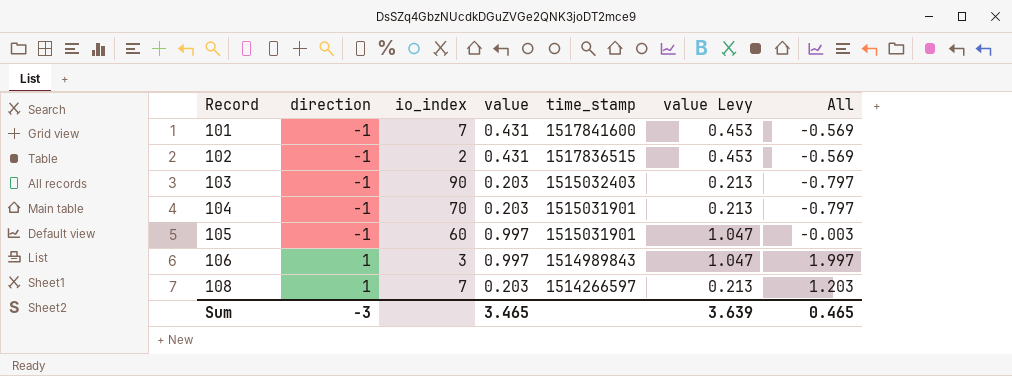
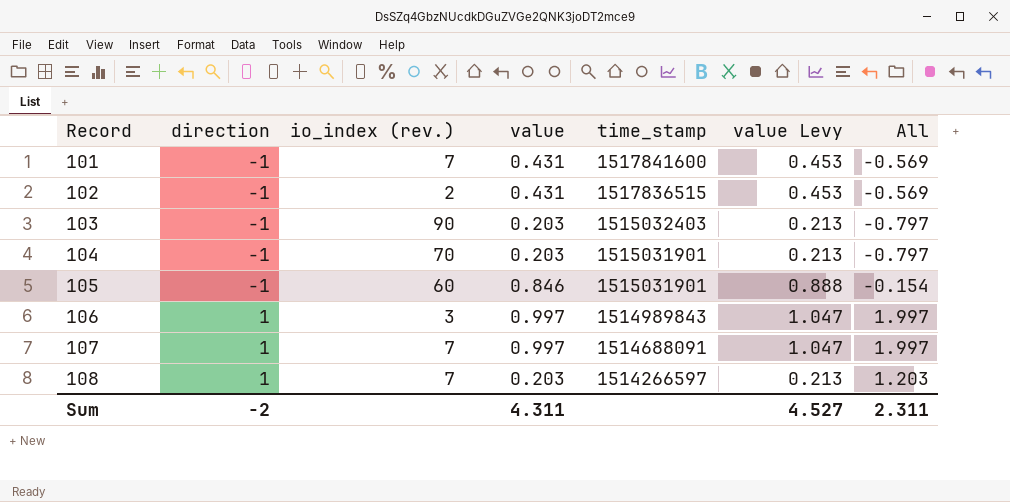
column name: io_index -> io_index (rev.)
105 | value: 0.997 -> 0.846
105 | value Levy: 1.047 -> 0.888
105 | All: -0.003 -> -0.154
row 107: none -> 1 | 7 | 0.997 | 1514688091 | 1.047 | 1.997
Sum | direction: -3 -> -2
Sum | value: 3.465 -> 4.311
Sum | value Levy: 3.639 -> 4.527
Sum | All: 0.465 -> 2.311

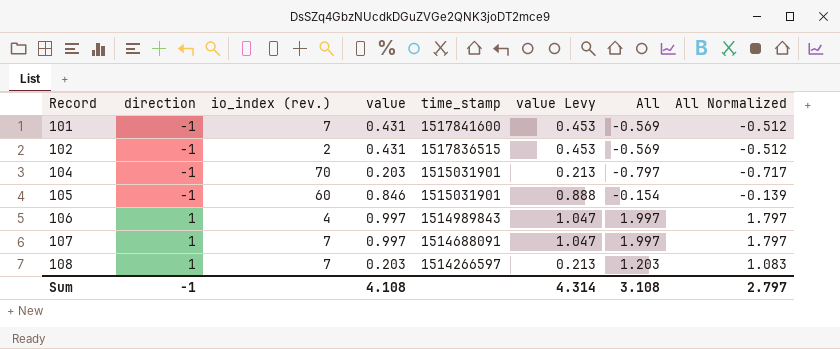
column All Normalized | formula: none -> [All] * 0.9
row 103: -1 | 90 | 0.203 | 1515032403 | 0.213 | -0.797 -> none
106 | io_index (rev.): 3 -> 4
Sum | direction: -2 -> -1
Sum | value: 4.311 -> 4.108
Sum | value Levy: 4.527 -> 4.314
Sum | All: 2.311 -> 3.108

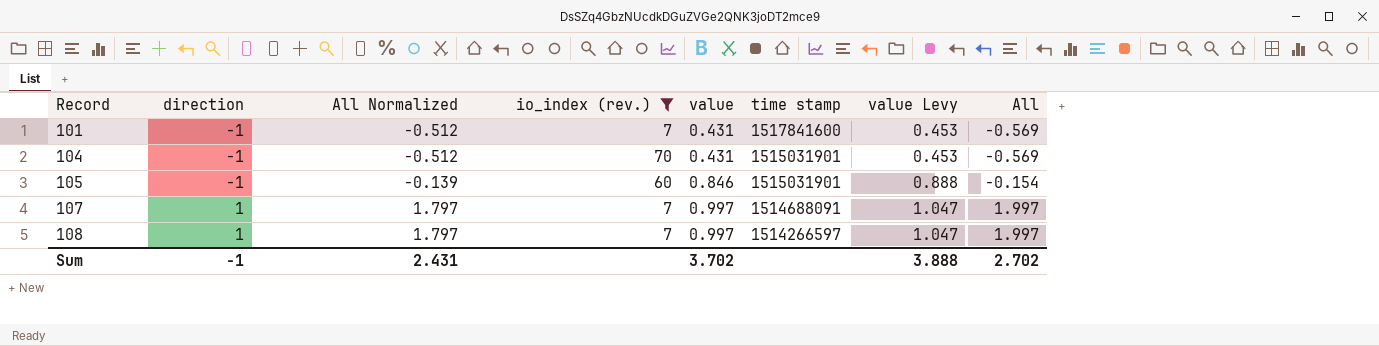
filter: none -> io_index (rev.) >= 7
column All Normalized | position: 8 -> 3
column name: time_stamp -> time stamp
104 | All Normalized: -0.717 -> -0.512
104 | value: 0.203 -> 0.431
104 | value Levy: 0.213 -> 0.453
104 | All: -0.797 -> -0.569
108 | All Normalized: 1.083 -> 1.797
108 | value: 0.203 -> 0.997
108 | value Levy: 0.213 -> 1.047
108 | All: 1.203 -> 1.997
Sum | All Normalized: 2.797 -> 2.431
Sum | value: 4.108 -> 3.702
Sum | value Levy: 4.314 -> 3.888
Sum | All: 3.108 -> 2.702

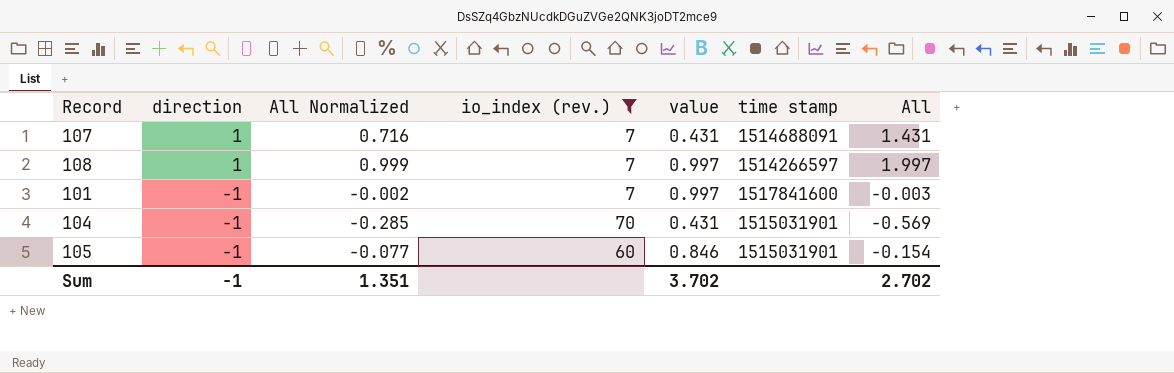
row order: Record ascending -> direction descending
column value Levy | formula: [value] * 1.05 -> none
column All Normalized | formula: [All] * 0.9 -> [All] * 0.5
107 | value: 0.997 -> 0.431
107 | All: 1.997 -> 1.431
101 | value: 0.431 -> 0.997
101 | All: -0.569 -> -0.003
Sum | All Normalized: 2.431 -> 1.351

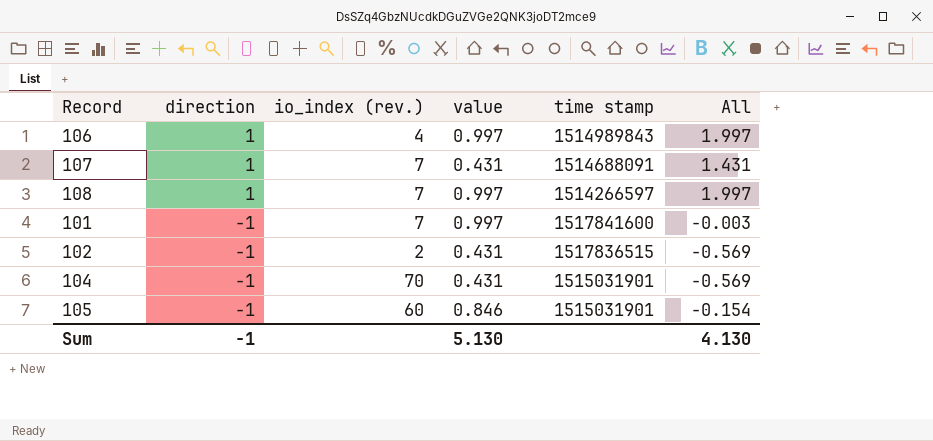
filter: io_index (rev.) >= 7 -> none
column All Normalized | formula: [All] * 0.5 -> none
Sum | value: 3.702 -> 5.130
Sum | All: 2.702 -> 4.130

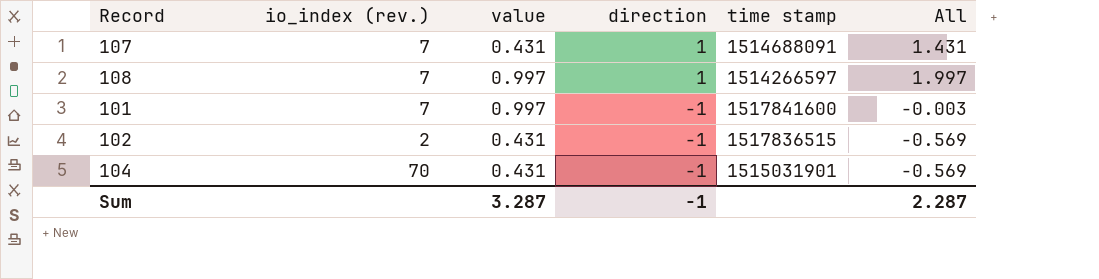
column direction | position: 2 -> 4
row 106: 1 | 4 | 0.997 | 1514989843 | 1.997 -> none
row 105: -1 | 60 | 0.846 | 1515031901 | -0.154 -> none
Sum | value: 5.130 -> 3.287
Sum | All: 4.130 -> 2.287

